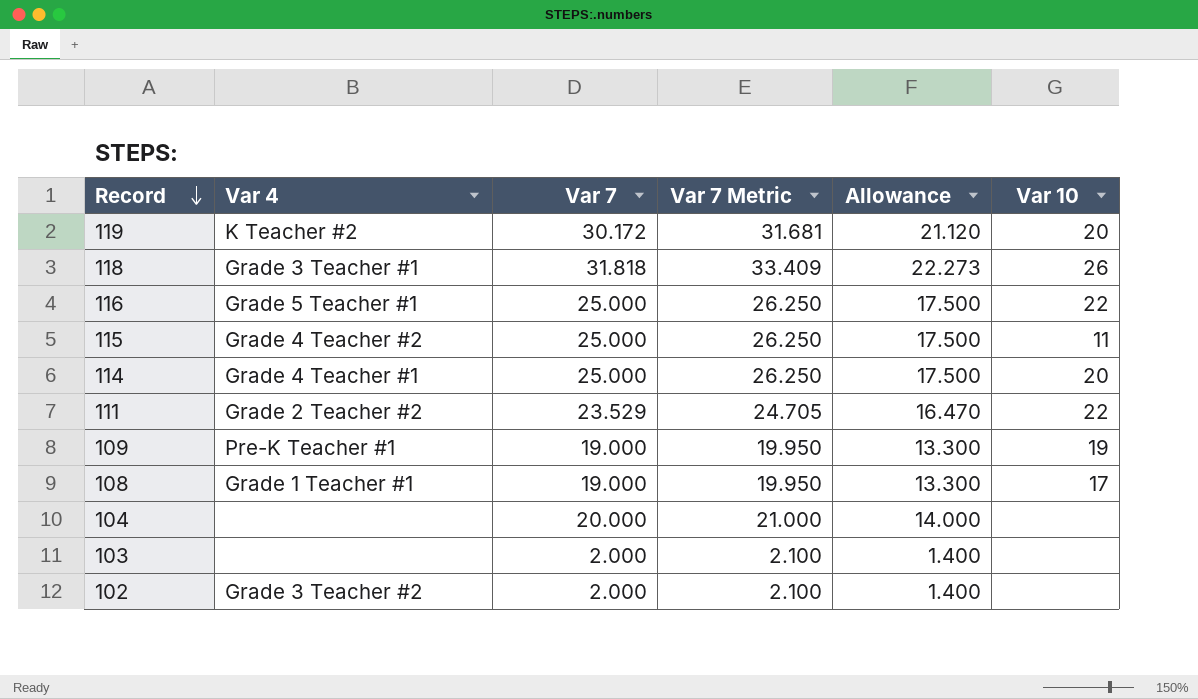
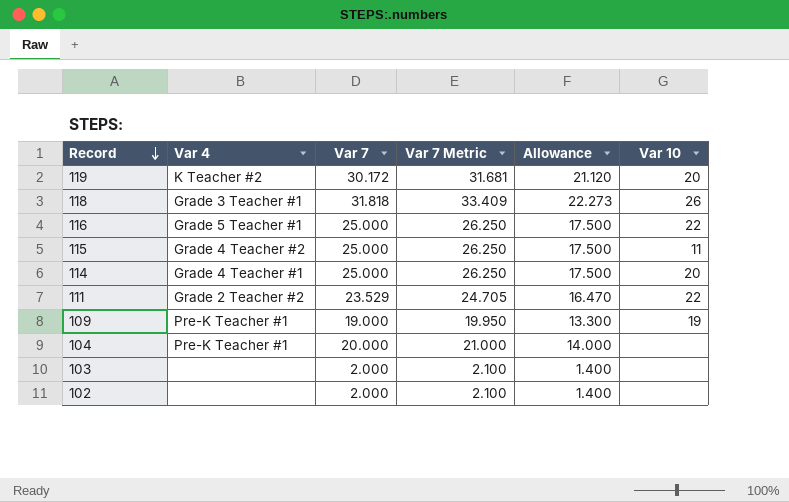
row 108: Grade 1 Teacher #1 | 19.000 | 19.950 | 13.300 | 17 -> none
104 | Var 4: none -> Pre-K Teacher #1
102 | Var 4: Grade 3 Teacher #2 -> none

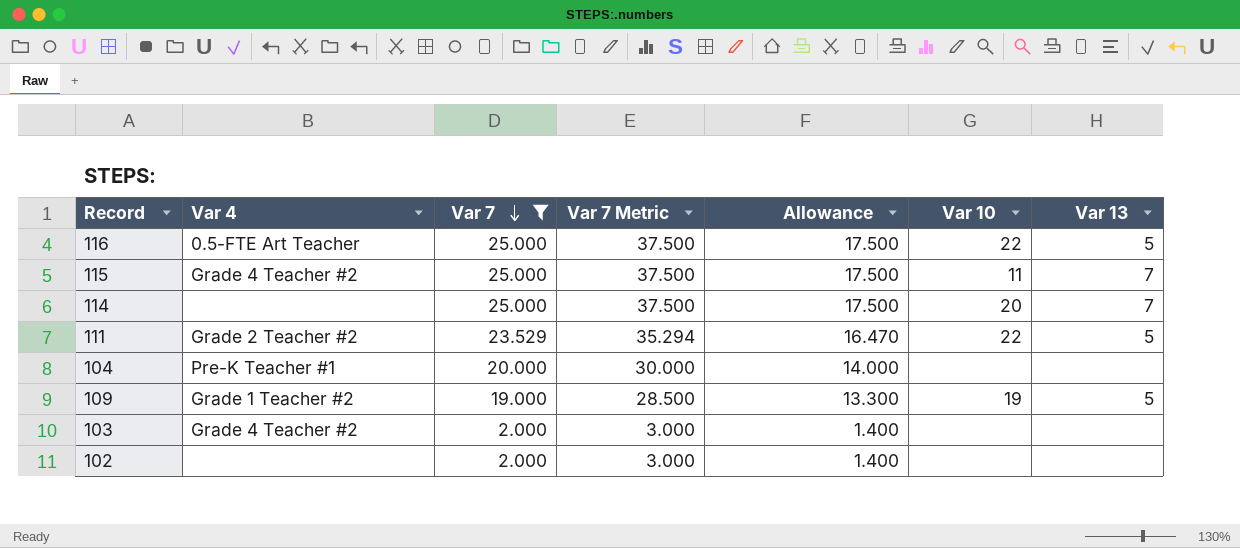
filter: none -> Var 7 <= 25.000
row order: Record descending -> Var 7 descending
column Var 7 Metric | formula: [Var 7] * 1.05 -> [Var 7] * 1.5
column Var 13 | position: none -> 7
116 | Var 4: Grade 5 Teacher #1 -> 0.5-FTE Art Teacher
114 | Var 4: Grade 4 Teacher #1 -> none
109 | Var 4: Pre-K Teacher #1 -> Grade 1 Teacher #2
103 | Var 4: none -> Grade 4 Teacher #2

